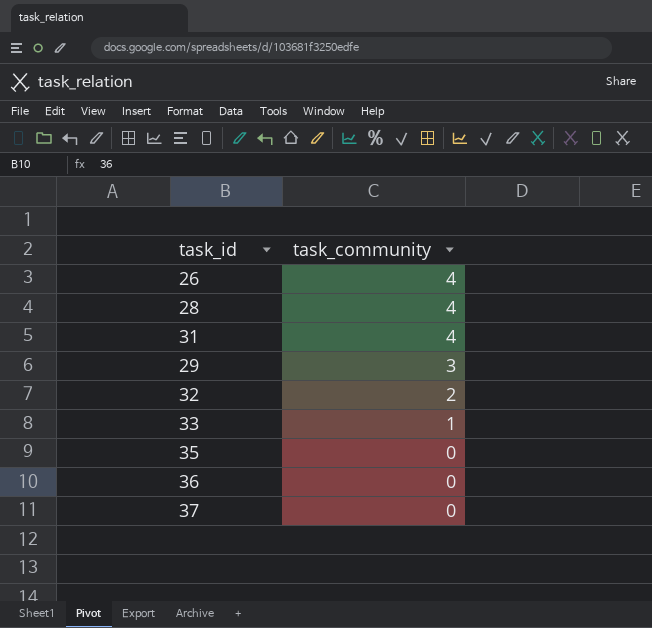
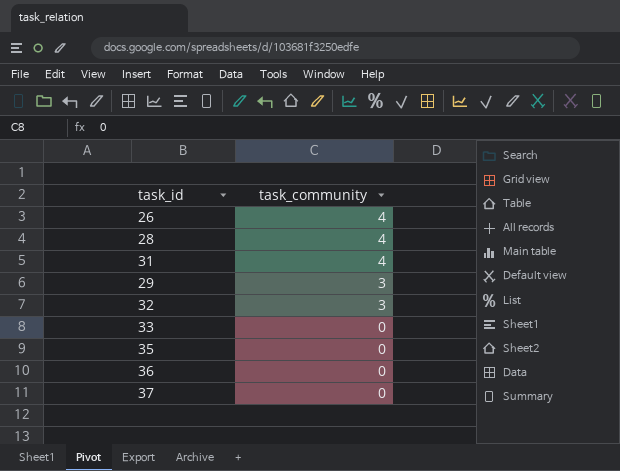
32 | task_community: 2 -> 3
33 | task_community: 1 -> 0

